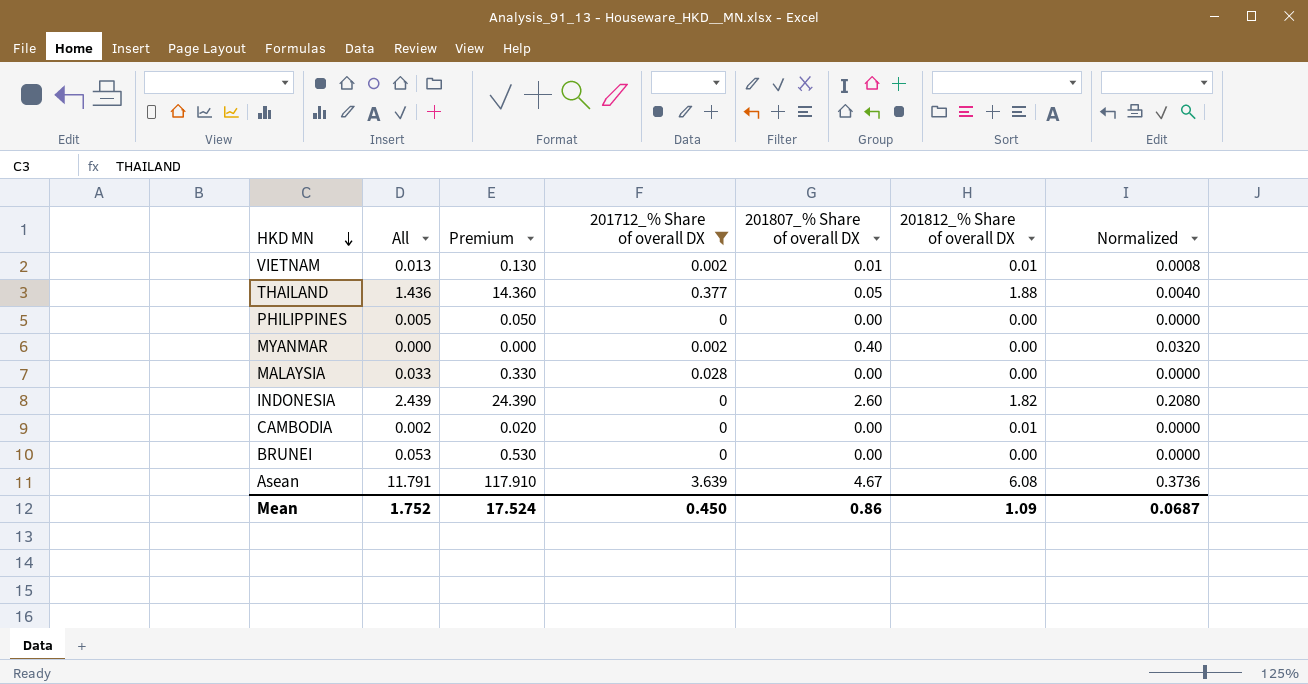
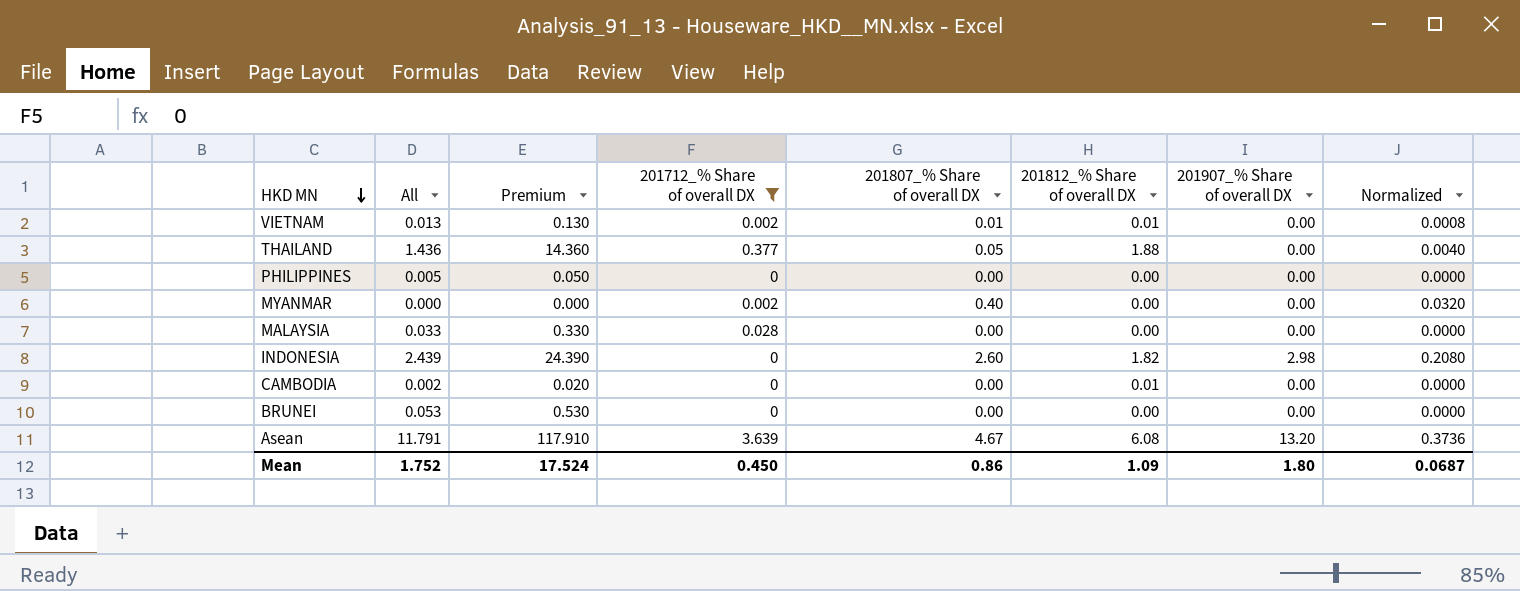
column 201907_% Share of overall DX | position: none -> 7

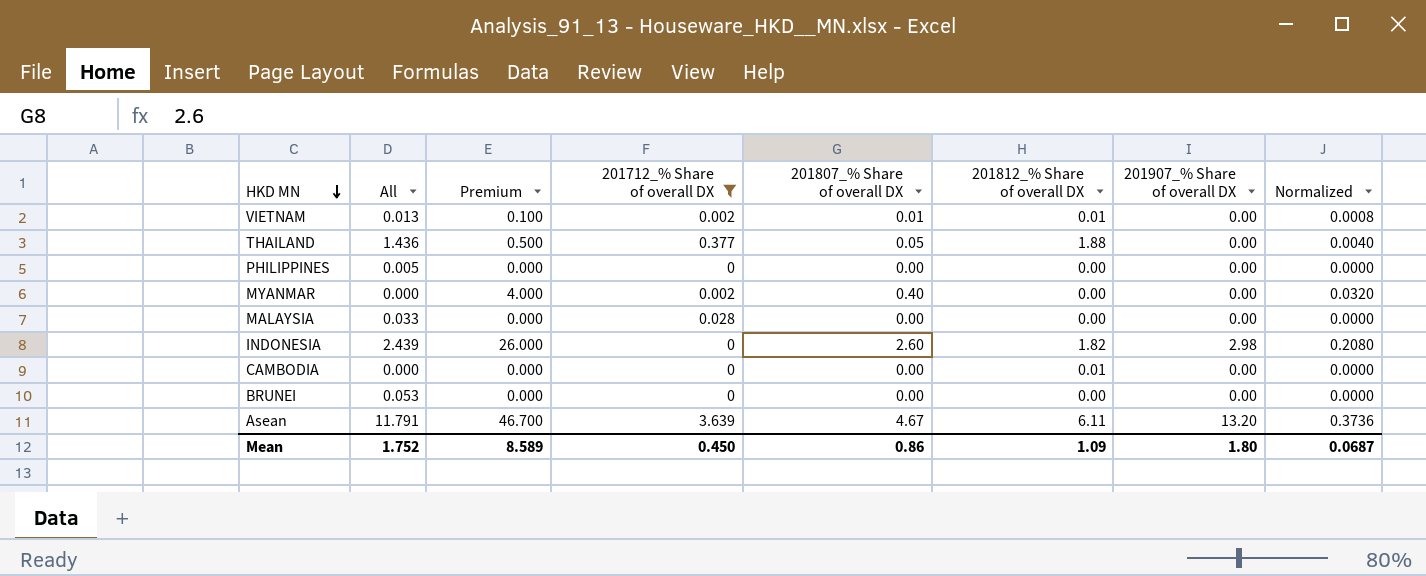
column Premium | formula: [All] * 10 -> [201807_% Share of overall DX] * 10
CAMBODIA | All: 0.002 -> 0.000
Asean | 201812_% Share of overall DX: 6.08 -> 6.11
Mean | Premium: 17.524 -> 8.589

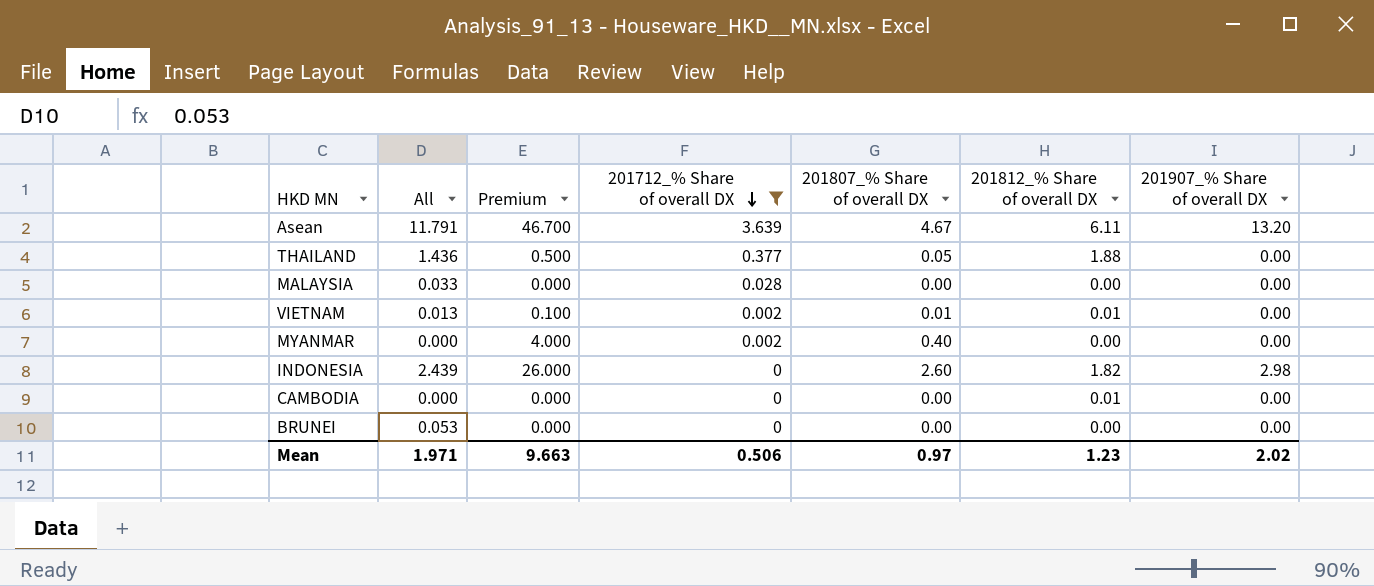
row order: HKD MN descending -> 201712_% Share of overall DX descending
column Normalized | formula: [201807_% Share of overall DX] * 0.08 -> none
row PHILIPPINES: 0.005 | 0.000 | 0 | 0.00 | 0.00 | 0.00 | 0.0000 -> none
Mean | All: 1.752 -> 1.971
Mean | Premium: 8.589 -> 9.663
Mean | 201712_% Share of overall DX: 0.450 -> 0.506
Mean | 201807_% Share of overall DX: 0.86 -> 0.97
Mean | 201812_% Share of overall DX: 1.09 -> 1.23
Mean | 201907_% Share of overall DX: 1.80 -> 2.02

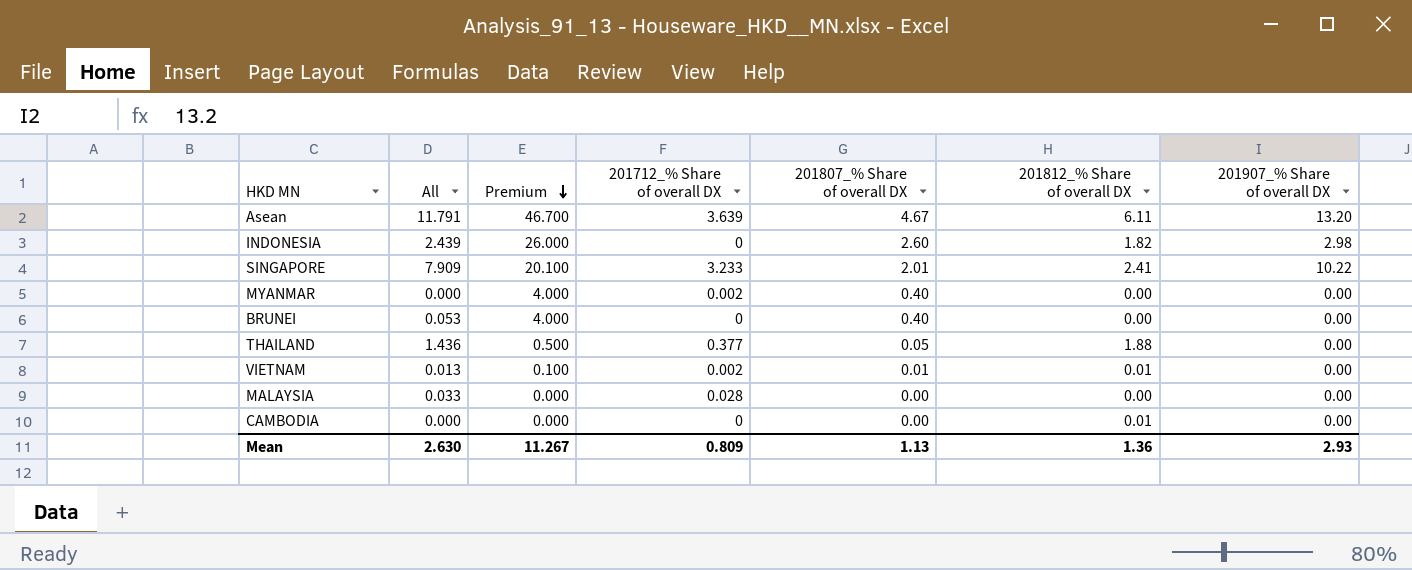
filter: 201712_% Share of overall DX != 3.233 -> none
row order: 201712_% Share of overall DX descending -> Premium descending
BRUNEI | Premium: 0.000 -> 4.000
BRUNEI | 201807_% Share of overall DX: 0.00 -> 0.40
Mean | All: 1.971 -> 2.630
Mean | Premium: 9.663 -> 11.267
Mean | 201712_% Share of overall DX: 0.506 -> 0.809
Mean | 201807_% Share of overall DX: 0.97 -> 1.13
Mean | 201812_% Share of overall DX: 1.23 -> 1.36
Mean | 201907_% Share of overall DX: 2.02 -> 2.93

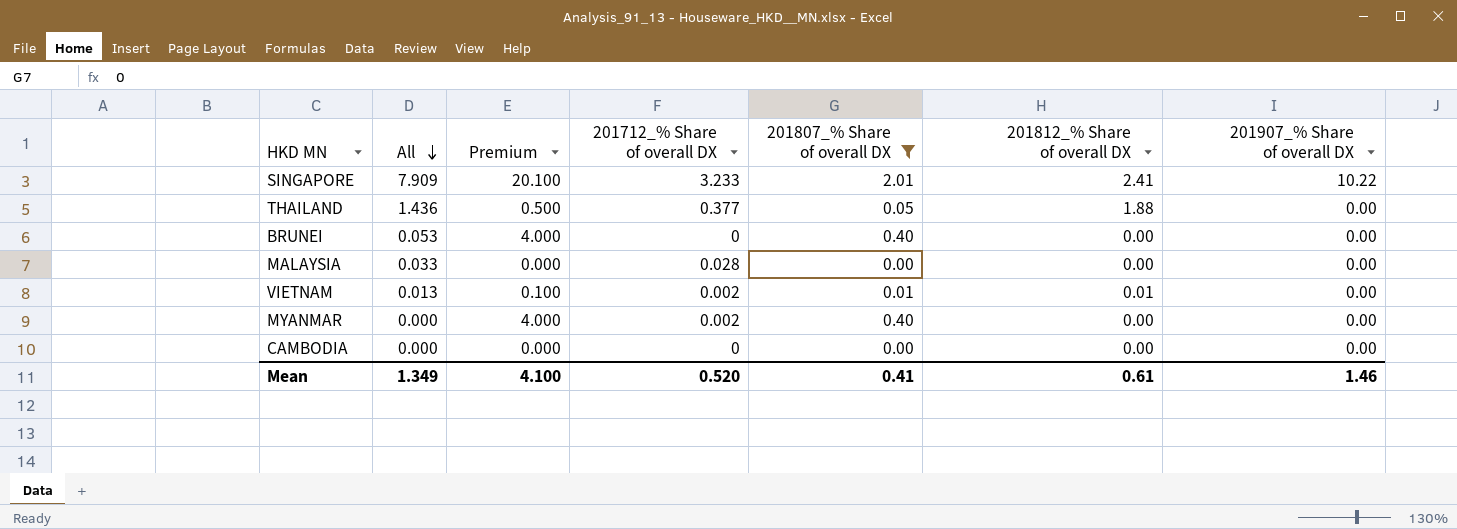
filter: none -> 201807_% Share of overall DX <= 2.01
row order: Premium descending -> All descending
CAMBODIA | 201812_% Share of overall DX: 0.01 -> 0.00
Mean | All: 2.630 -> 1.349
Mean | Premium: 11.267 -> 4.100
Mean | 201712_% Share of overall DX: 0.809 -> 0.520
Mean | 201807_% Share of overall DX: 1.13 -> 0.41
Mean | 201812_% Share of overall DX: 1.36 -> 0.61
Mean | 201907_% Share of overall DX: 2.93 -> 1.46

